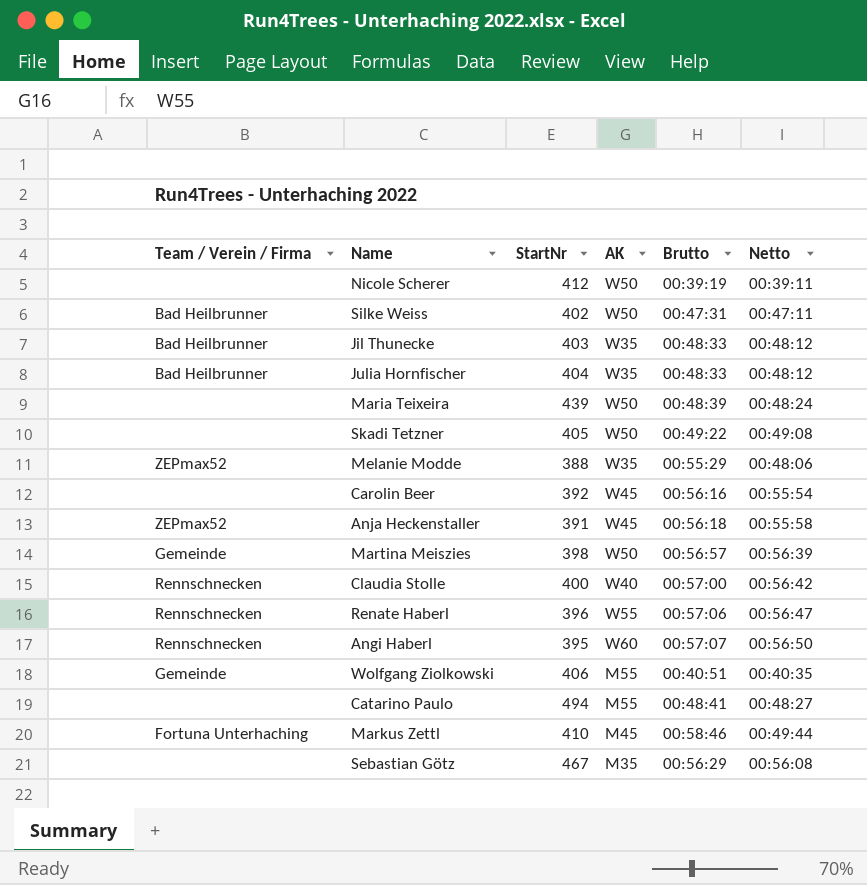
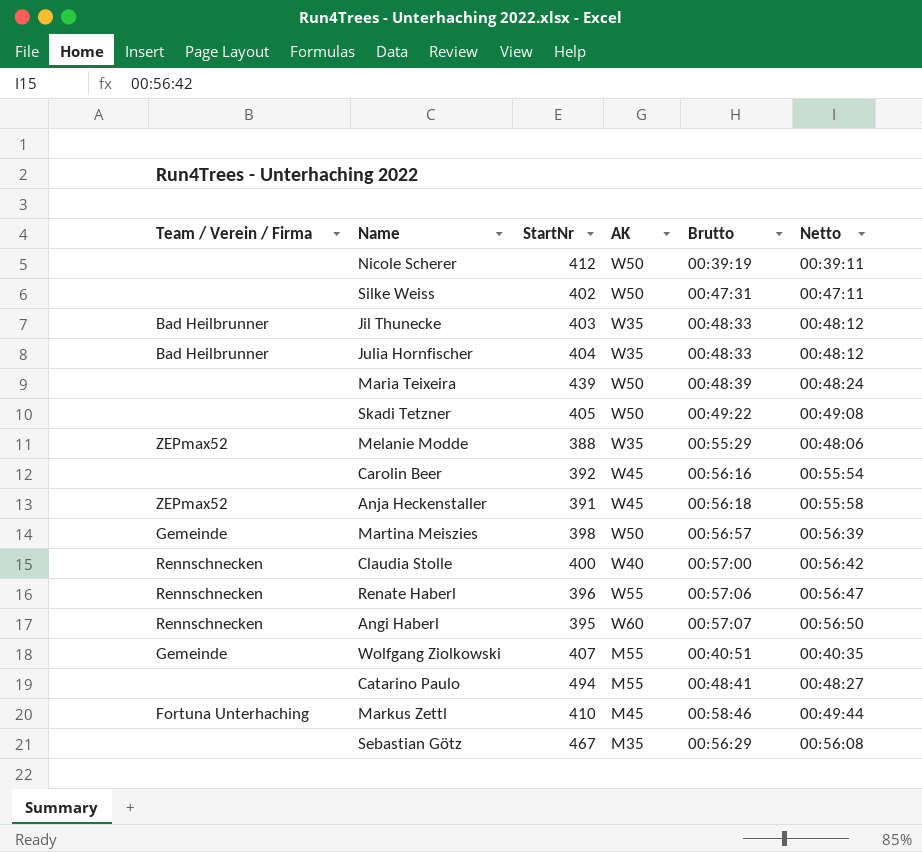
Silke Weiss | Team / Verein / Firma: Bad Heilbrunner -> none
Wolfgang Ziolkowski | StartNr: 406 -> 407

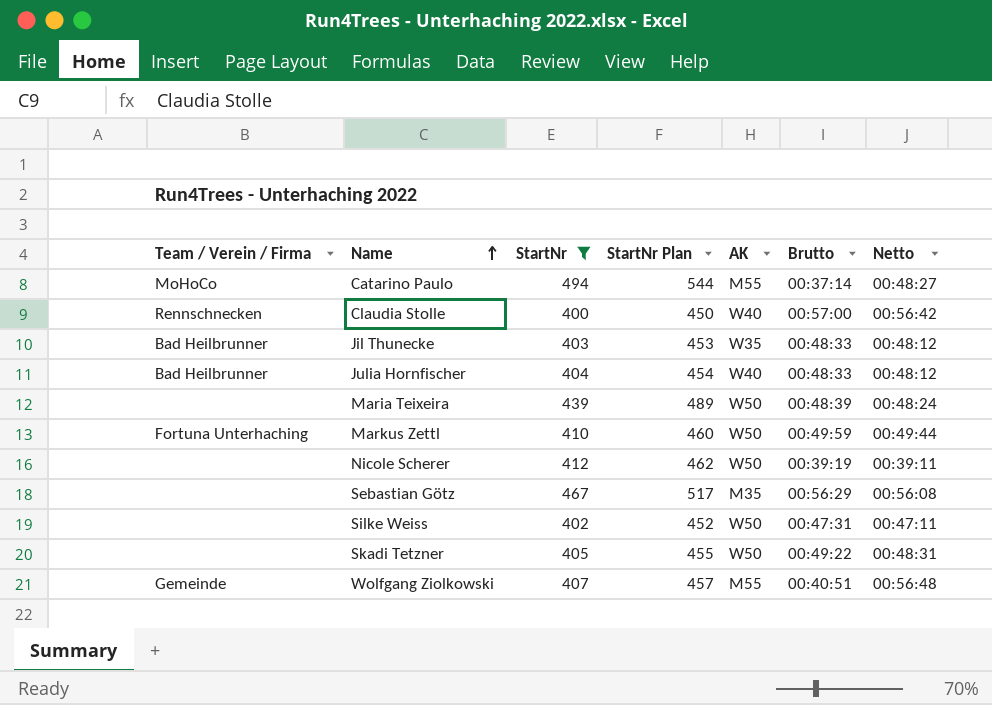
filter: none -> StartNr >= 400
row order: none -> Name ascending
column StartNr Plan | formula: none -> [StartNr] + 50
Catarino Paulo | Team / Verein / Firma: none -> MoHoCo
Catarino Paulo | Brutto: 00:48:41 -> 00:37:14
Julia Hornfischer | AK: W35 -> W40
Markus Zettl | AK: M45 -> W50
Markus Zettl | Brutto: 00:58:46 -> 00:49:59
Skadi Tetzner | Netto: 00:49:08 -> 00:48:31
Wolfgang Ziolkowski | Netto: 00:40:35 -> 00:56:48

